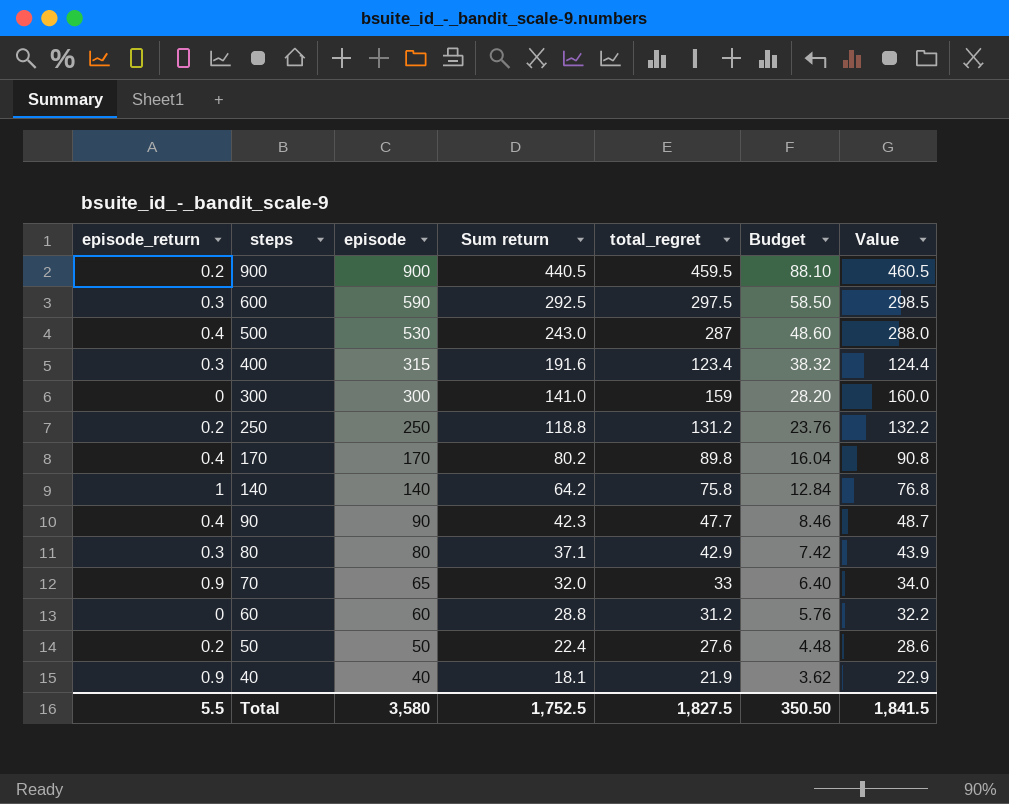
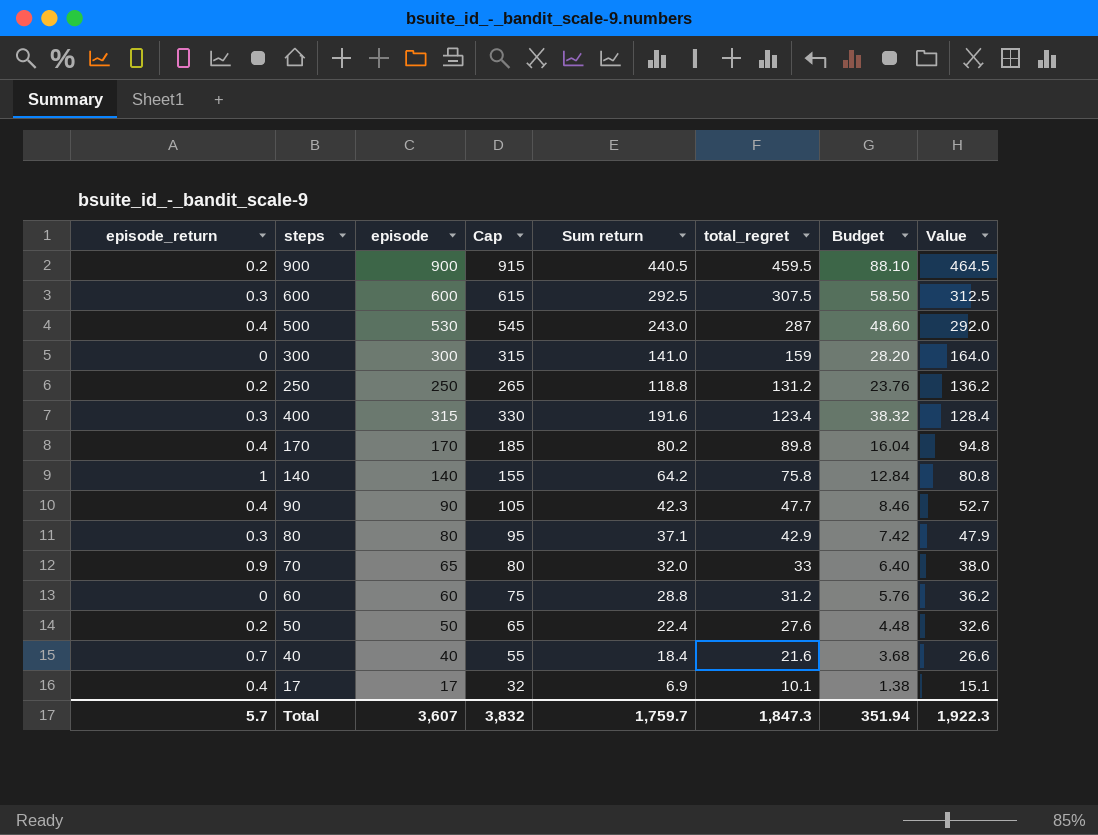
row order: steps descending -> total_regret descending
column Cap | formula: none -> [episode] + 15
column Value | formula: [total_regret] + 1 -> [total_regret] + 5
600 | episode: 590 -> 600
600 | total_regret: 297.5 -> 307.5
40 | episode_return: 0.9 -> 0.7
40 | Sum return: 18.1 -> 18.4
40 | total_regret: 21.9 -> 21.6
40 | Budget: 3.62 -> 3.68
row 17: none -> 0.4 | 17 | 32 | 6.9 | 10.1 | 1.38 | 15.1
Total | episode_return: 5.5 -> 5.7
Total | episode: 3,580 -> 3,607
Total | Sum return: 1,752.5 -> 1,759.7
Total | total_regret: 1,827.5 -> 1,847.3
Total | Budget: 350.50 -> 351.94
Total | Value: 1,841.5 -> 1,922.3

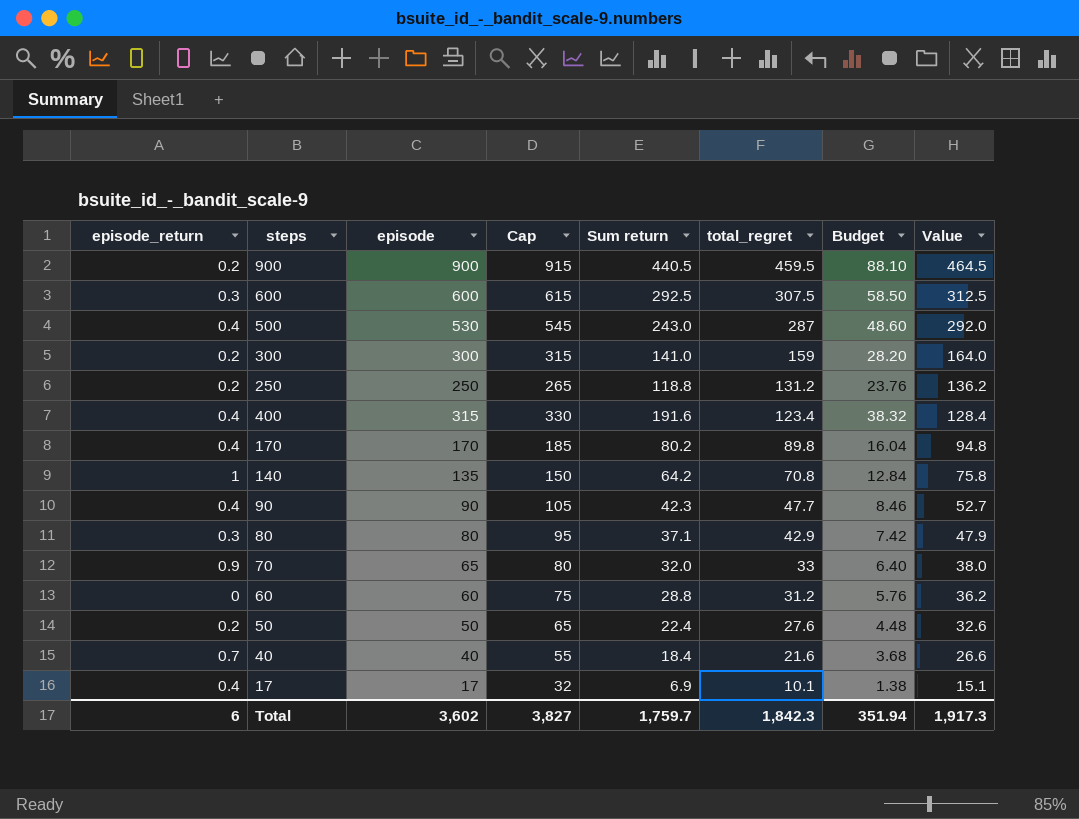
300 | episode_return: 0 -> 0.2
400 | episode_return: 0.3 -> 0.4
140 | episode: 140 -> 135
140 | Cap: 155 -> 150
140 | total_regret: 75.8 -> 70.8
140 | Value: 80.8 -> 75.8
Total | episode_return: 5.7 -> 6
Total | episode: 3,607 -> 3,602
Total | Cap: 3,832 -> 3,827
Total | total_regret: 1,847.3 -> 1,842.3
Total | Value: 1,922.3 -> 1,917.3

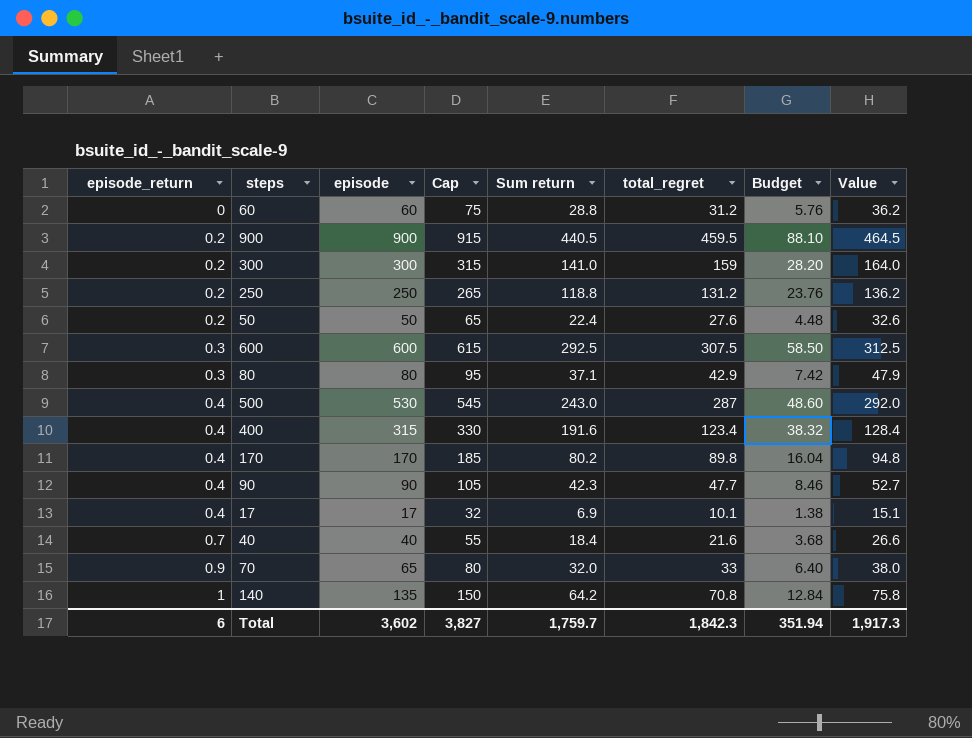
row order: total_regret descending -> episode_return ascending

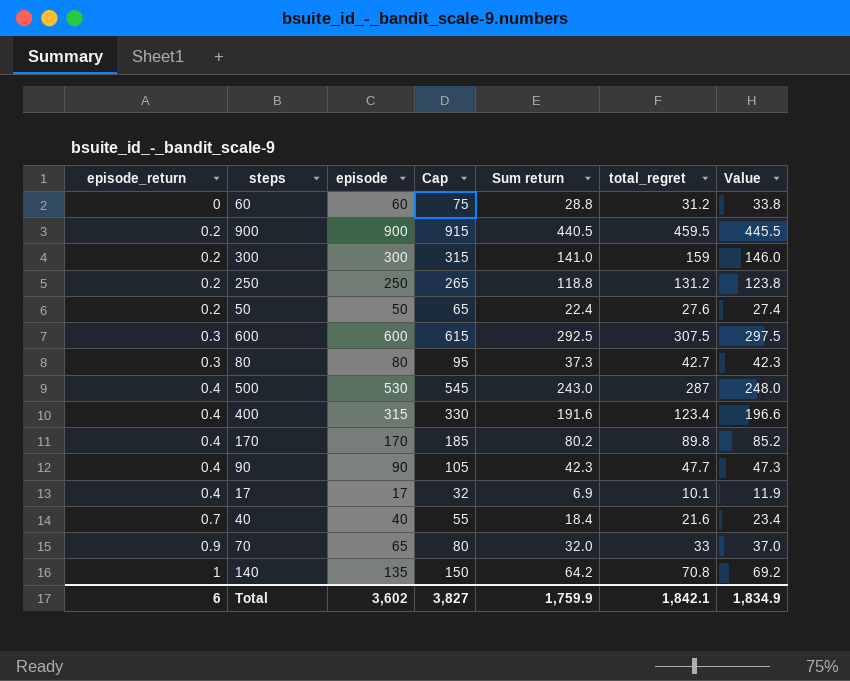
column Budget | formula: [Sum return] * 0.2 -> none
column Value | formula: [total_regret] + 5 -> [Sum return] + 5
80 | Sum return: 37.1 -> 37.3
80 | total_regret: 42.9 -> 42.7
Total | Sum return: 1,759.7 -> 1,759.9
Total | total_regret: 1,842.3 -> 1,842.1
Total | Value: 1,917.3 -> 1,834.9

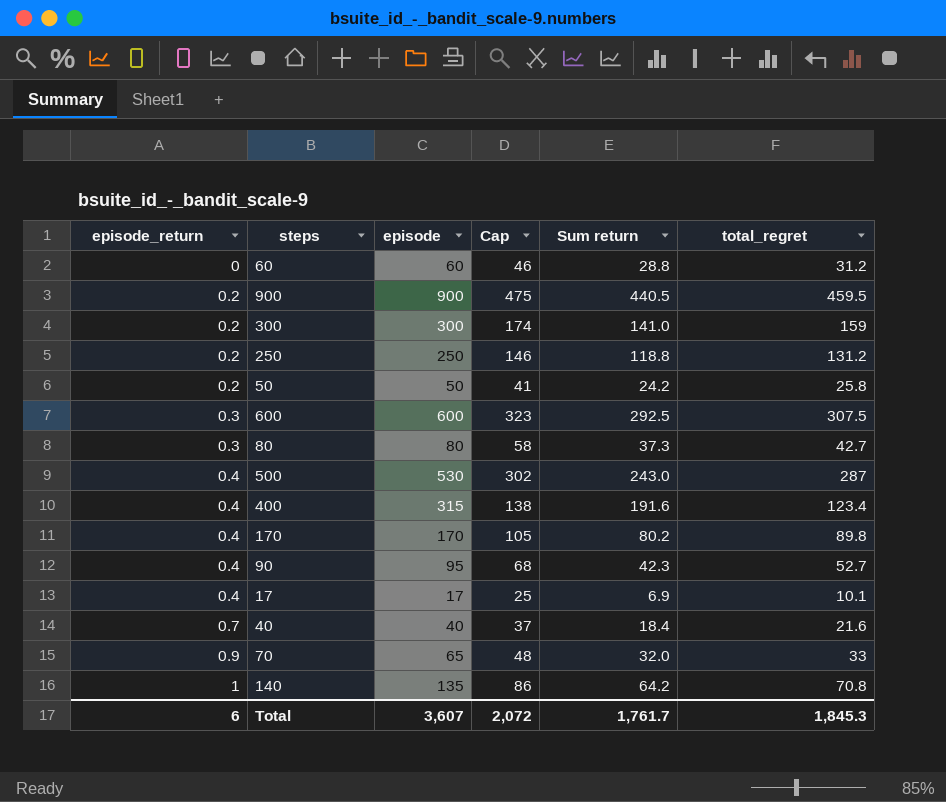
column Value | formula: [Sum return] + 5 -> none
column Cap | formula: [episode] + 15 -> [total_regret] + 15
50 | Sum return: 22.4 -> 24.2
50 | total_regret: 27.6 -> 25.8
90 | episode: 90 -> 95
90 | total_regret: 47.7 -> 52.7
Total | episode: 3,602 -> 3,607
Total | Cap: 3,827 -> 2,072
Total | Sum return: 1,759.9 -> 1,761.7
Total | total_regret: 1,842.1 -> 1,845.3

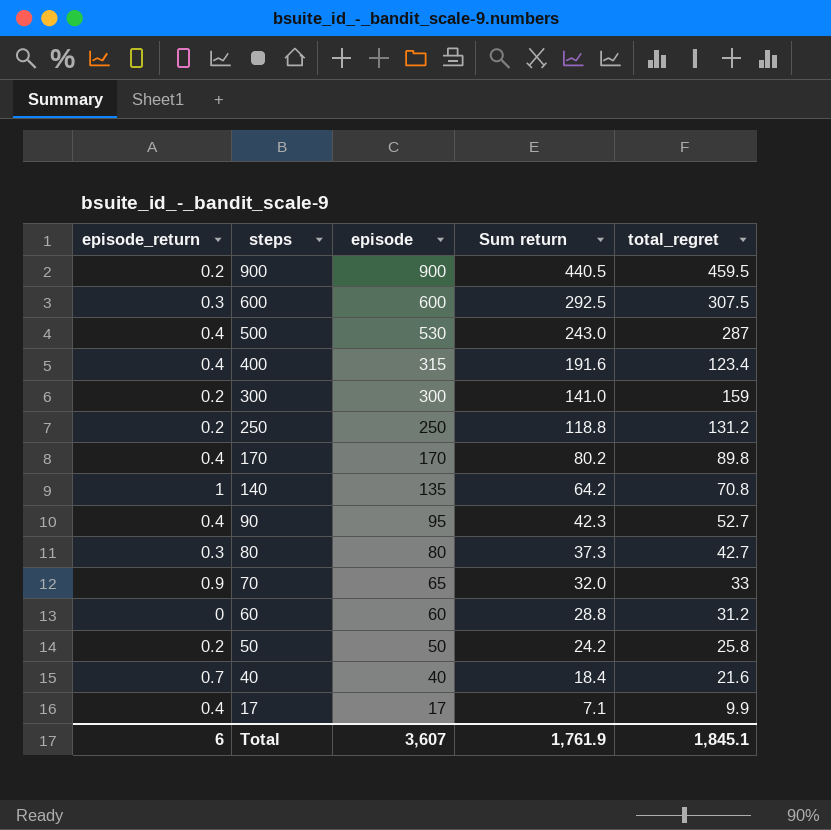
row order: episode_return ascending -> steps descending
column Cap | formula: [total_regret] + 15 -> none
17 | Sum return: 6.9 -> 7.1
17 | total_regret: 10.1 -> 9.9
Total | Sum return: 1,761.7 -> 1,761.9
Total | total_regret: 1,845.3 -> 1,845.1

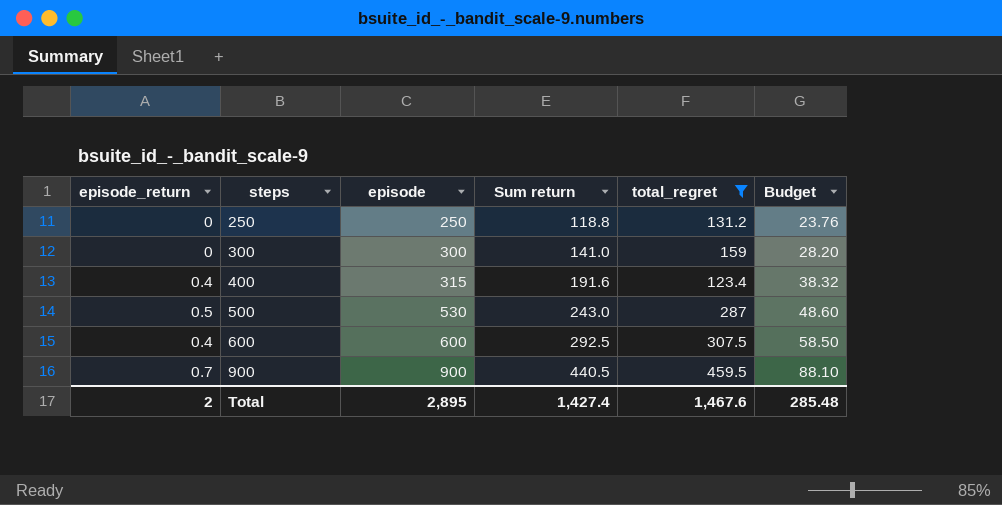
filter: none -> total_regret >= 123.4
row order: steps descending -> steps ascending
column Budget | formula: none -> [Sum return] * 0.2
250 | episode_return: 0.2 -> 0
300 | episode_return: 0.2 -> 0
500 | episode_return: 0.4 -> 0.5
600 | episode_return: 0.3 -> 0.4
900 | episode_return: 0.2 -> 0.7
Total | episode_return: 6 -> 2
Total | episode: 3,607 -> 2,895
Total | Sum return: 1,761.9 -> 1,427.4
Total | total_regret: 1,845.1 -> 1,467.6

